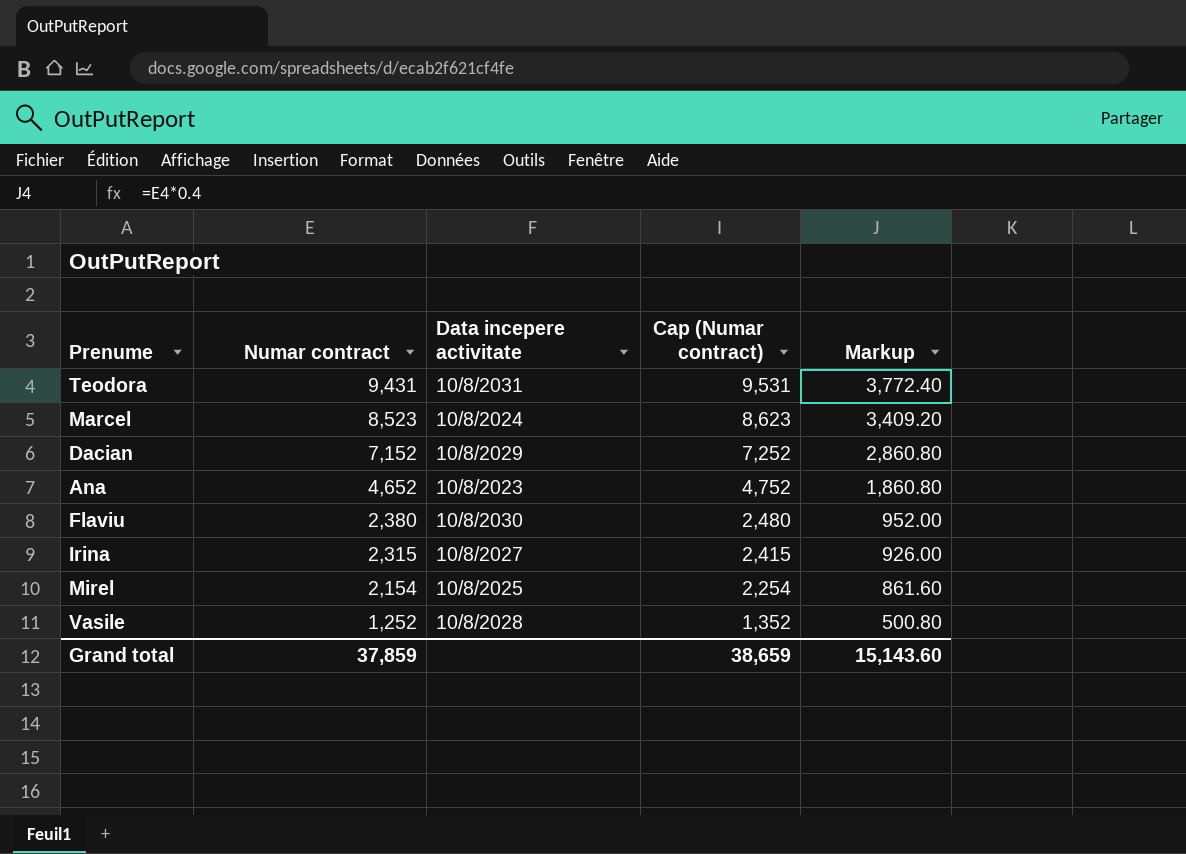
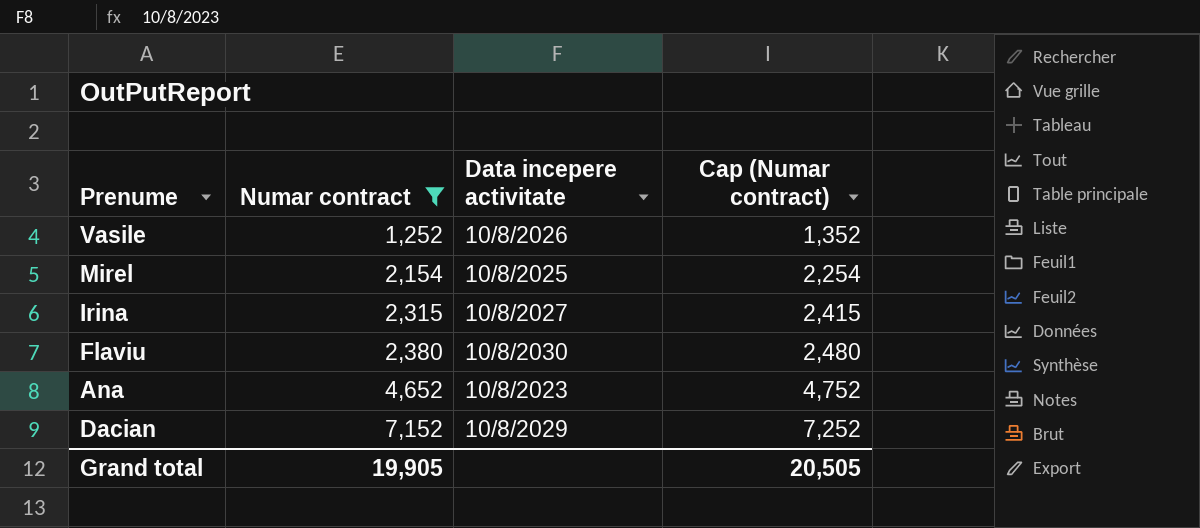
filter: none -> Numar contract <= 7,152
row order: Numar contract descending -> Numar contract ascending
column Markup | formula: [Numar contract] * 0.4 -> none
Vasile | Data incepere activitate: 10/8/2028 -> 10/8/2026
Grand total | Numar contract: 37,859 -> 19,905
Grand total | Cap (Numar contract): 38,659 -> 20,505

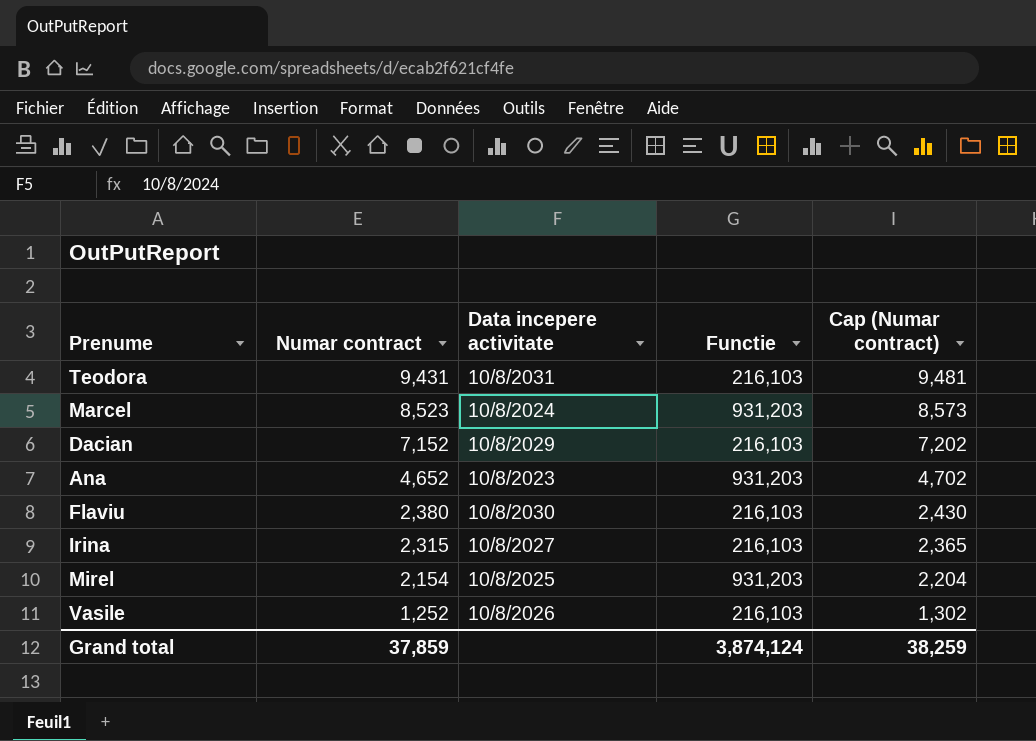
filter: Numar contract <= 7,152 -> none
row order: Numar contract ascending -> Numar contract descending
column Functie | position: none -> 4
column Cap (Numar contract) | formula: [Numar contract] + 100 -> [Numar contract] + 50
Grand total | Numar contract: 19,905 -> 37,859
Grand total | Cap (Numar contract): 20,505 -> 38,259

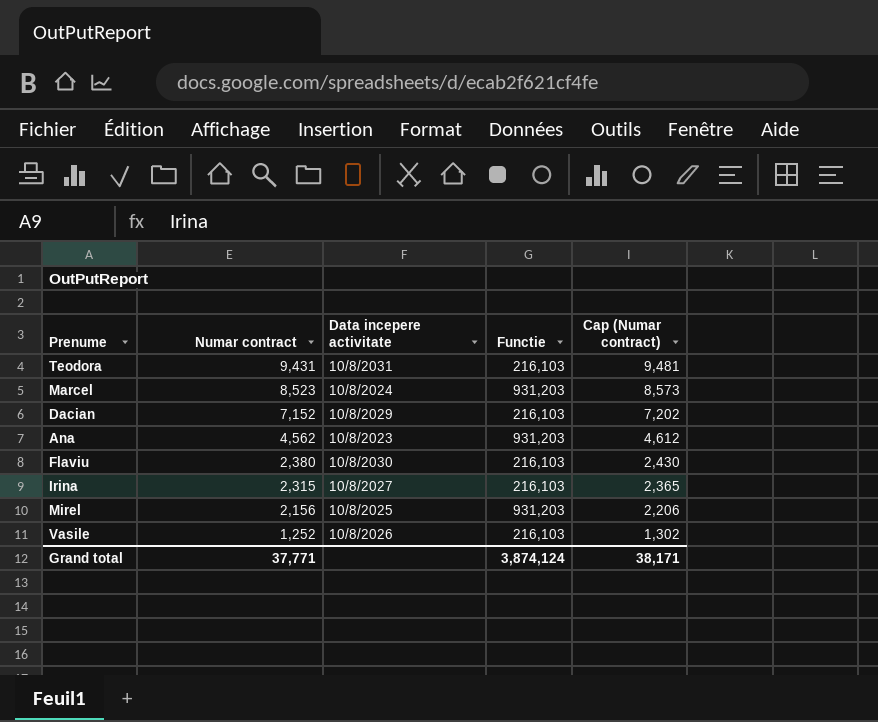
Ana | Numar contract: 4,652 -> 4,562
Ana | Cap (Numar contract): 4,702 -> 4,612
Mirel | Numar contract: 2,154 -> 2,156
Mirel | Cap (Numar contract): 2,204 -> 2,206
Grand total | Numar contract: 37,859 -> 37,771
Grand total | Cap (Numar contract): 38,259 -> 38,171

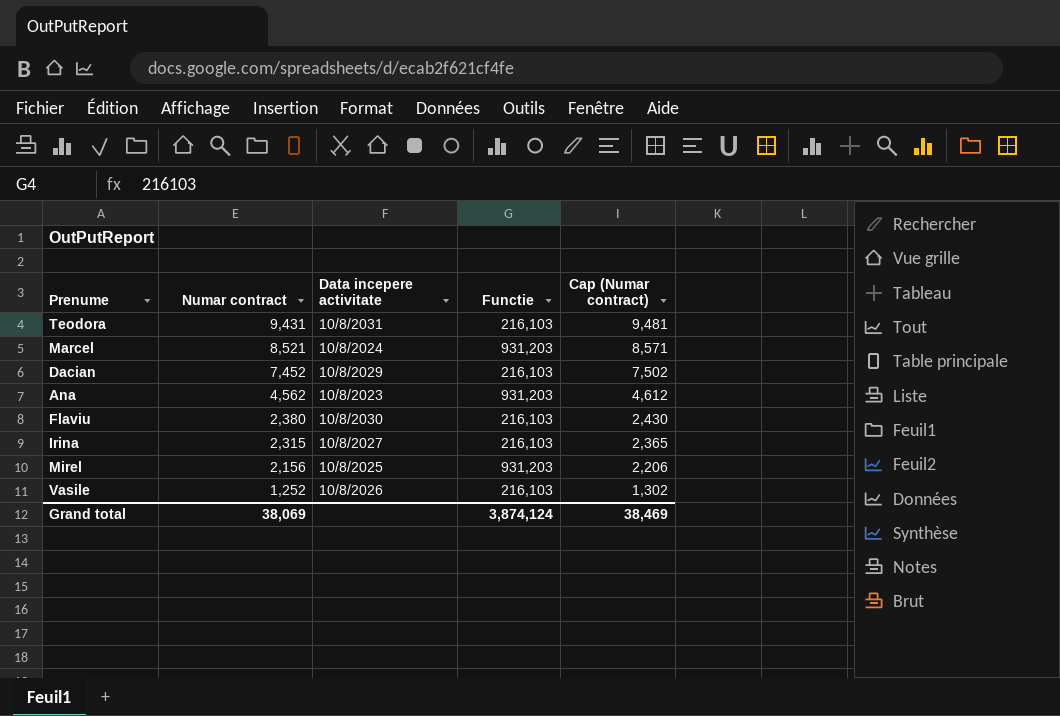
Marcel | Numar contract: 8,523 -> 8,521
Marcel | Cap (Numar contract): 8,573 -> 8,571
Dacian | Numar contract: 7,152 -> 7,452
Dacian | Cap (Numar contract): 7,202 -> 7,502
Grand total | Numar contract: 37,771 -> 38,069
Grand total | Cap (Numar contract): 38,171 -> 38,469

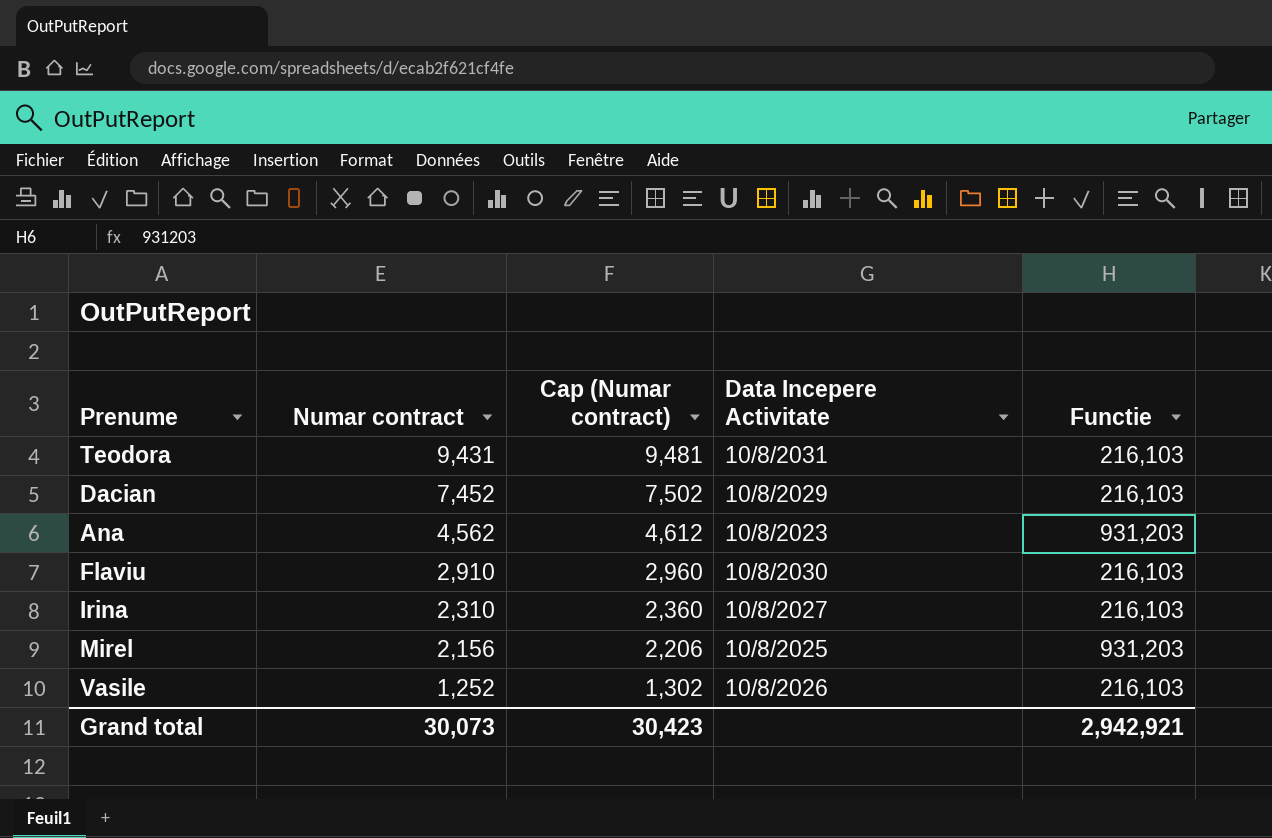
column Cap (Numar contract) | position: 5 -> 3
column name: Data incepere activitate -> Data Incepere Activitate
row Marcel: 8,521 | 10/8/2024 | 931,203 | 8,571 -> none
Flaviu | Numar contract: 2,380 -> 2,910
Flaviu | Cap (Numar contract): 2,430 -> 2,960
Irina | Numar contract: 2,315 -> 2,310
Irina | Cap (Numar contract): 2,365 -> 2,360
Grand total | Numar contract: 38,069 -> 30,073
Grand total | Cap (Numar contract): 38,469 -> 30,423
Grand total | Functie: 3,874,124 -> 2,942,921

